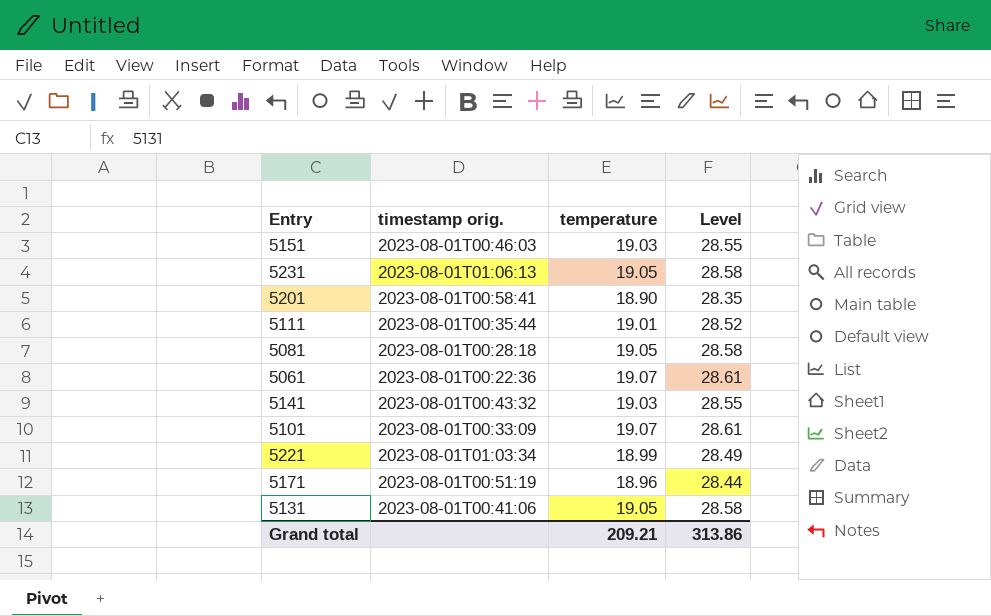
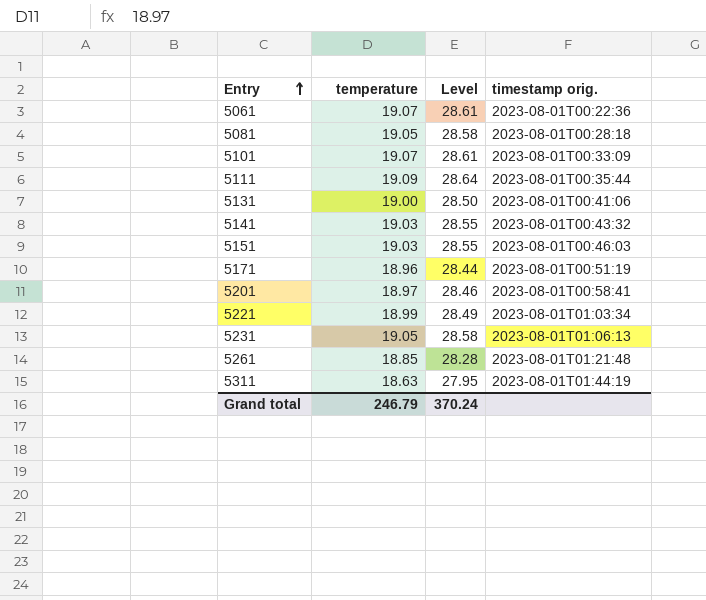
row order: none -> Entry ascending
column timestamp orig. | position: 2 -> 4
5111 | temperature: 19.01 -> 19.09
5111 | Level: 28.52 -> 28.64
5131 | temperature: 19.05 -> 19.00
5131 | Level: 28.58 -> 28.50
5201 | temperature: 18.90 -> 18.97
5201 | Level: 28.35 -> 28.46
row 5261: none -> 18.85 | 28.28 | 2023-08-01T01:21:48
row 5311: none -> 18.63 | 27.95 | 2023-08-01T01:44:19
Grand total | temperature: 209.21 -> 246.79
Grand total | Level: 313.86 -> 370.24

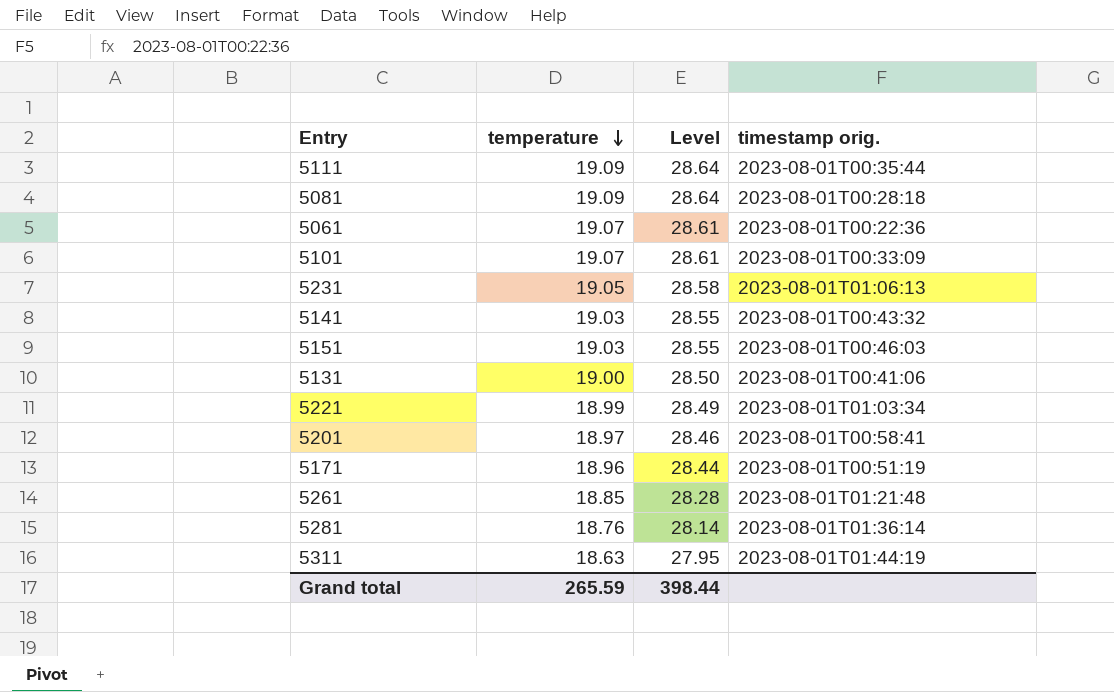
row order: Entry ascending -> temperature descending
5081 | temperature: 19.05 -> 19.09
5081 | Level: 28.58 -> 28.64
row 5281: none -> 18.76 | 28.14 | 2023-08-01T01:36:14
Grand total | temperature: 246.79 -> 265.59
Grand total | Level: 370.24 -> 398.44

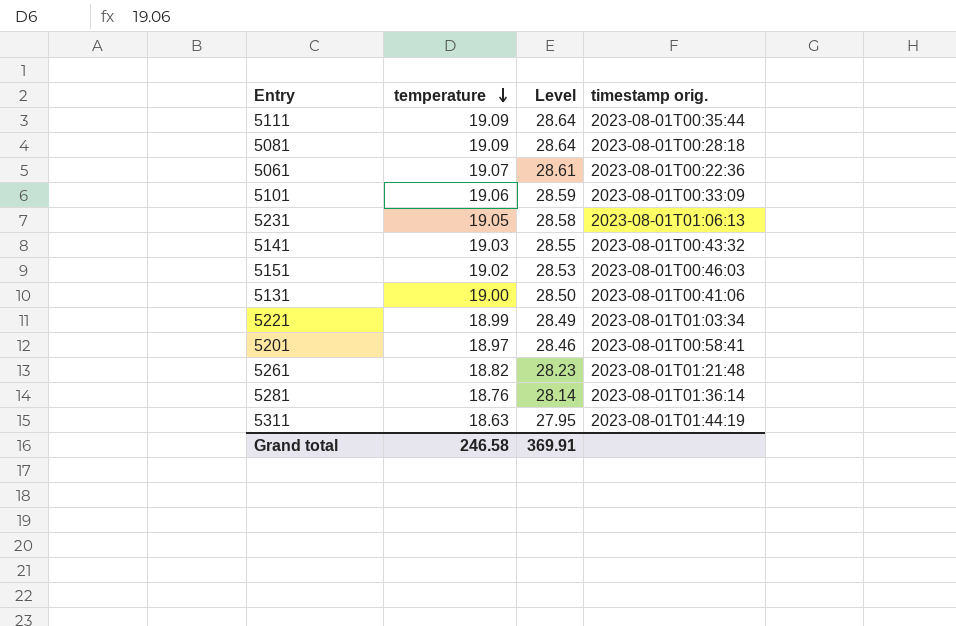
row 5171: 18.96 | 28.44 | 2023-08-01T00:51:19 -> none
5101 | temperature: 19.07 -> 19.06
5101 | Level: 28.61 -> 28.59
5151 | temperature: 19.03 -> 19.02
5151 | Level: 28.55 -> 28.53
5261 | temperature: 18.85 -> 18.82
5261 | Level: 28.28 -> 28.23
Grand total | temperature: 265.59 -> 246.58
Grand total | Level: 398.44 -> 369.91

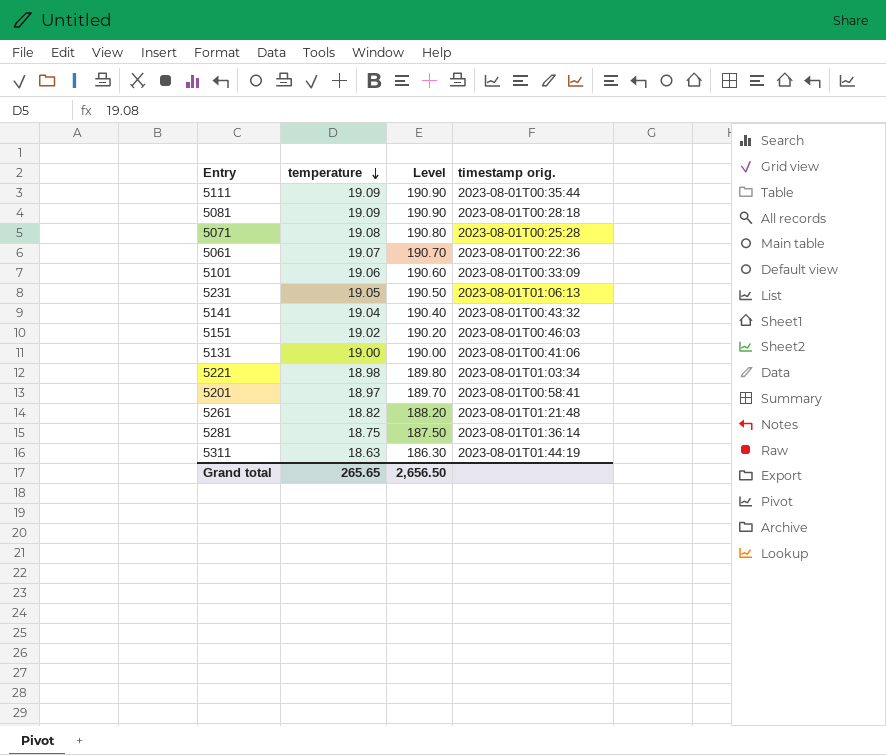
column Level | formula: [temperature] * 1.5 -> [temperature] * 10
row 5071: none -> 19.08 | 190.80 | 2023-08-01T00:25:28
5141 | temperature: 19.03 -> 19.04
5221 | temperature: 18.99 -> 18.98
5281 | temperature: 18.76 -> 18.75
Grand total | temperature: 246.58 -> 265.65
Grand total | Level: 369.91 -> 2,656.50

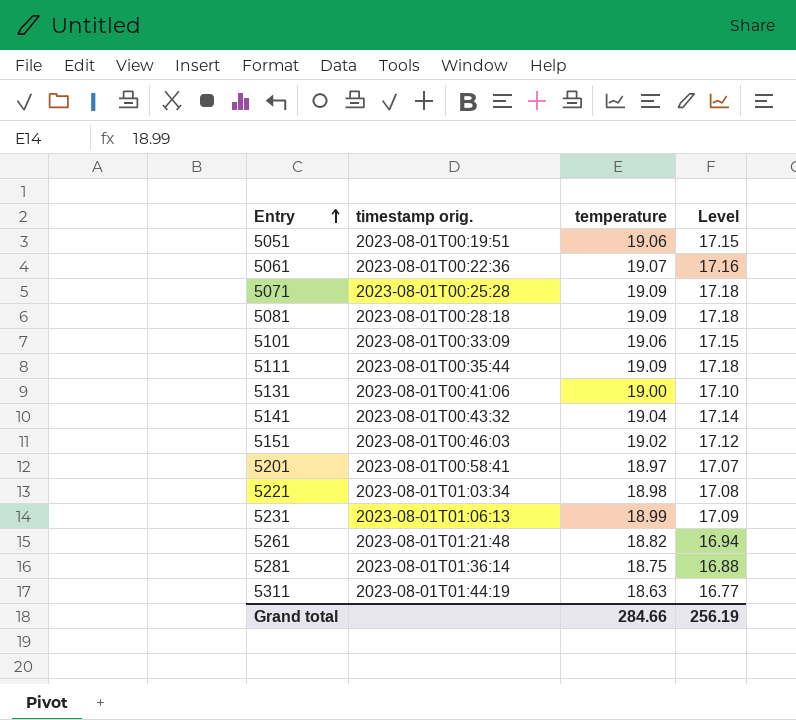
row order: temperature descending -> Entry ascending
column timestamp orig. | position: 4 -> 2
column Level | formula: [temperature] * 10 -> [temperature] * 0.9
row 5051: none -> 2023-08-01T00:19:51 | 19.06 | 17.15
5071 | temperature: 19.08 -> 19.09
5231 | temperature: 19.05 -> 18.99
Grand total | temperature: 265.65 -> 284.66
Grand total | Level: 2,656.50 -> 256.19

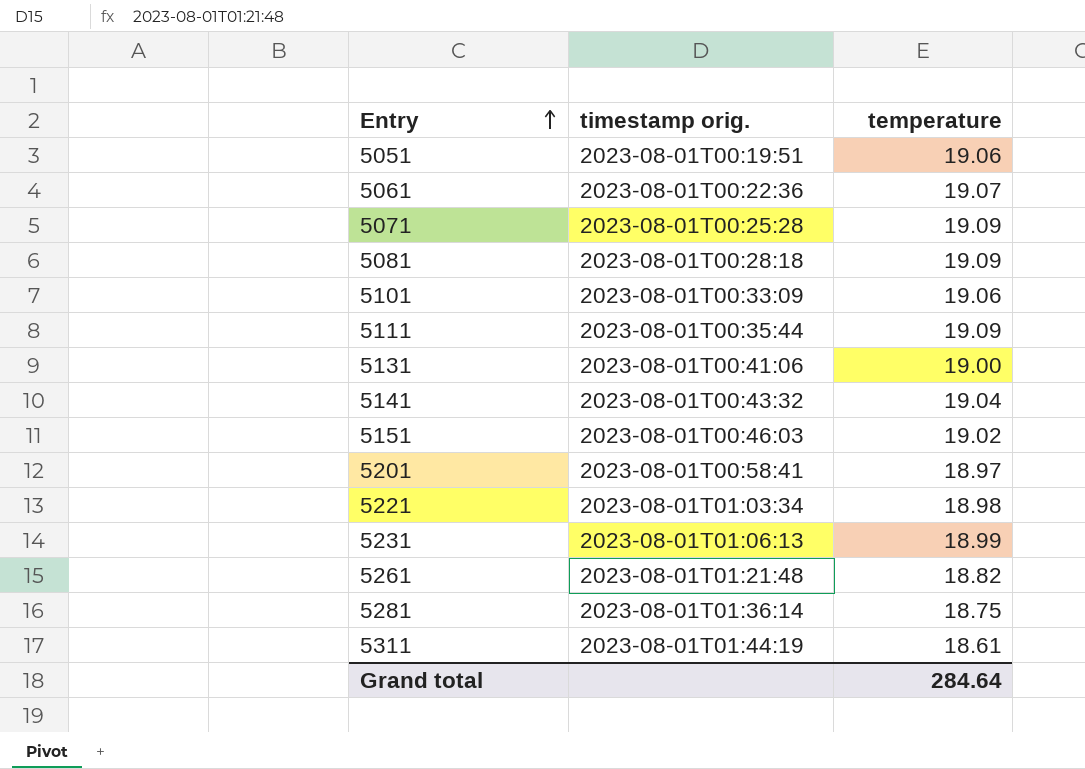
column Level | formula: [temperature] * 0.9 -> none
5311 | temperature: 18.63 -> 18.61
Grand total | temperature: 284.66 -> 284.64

